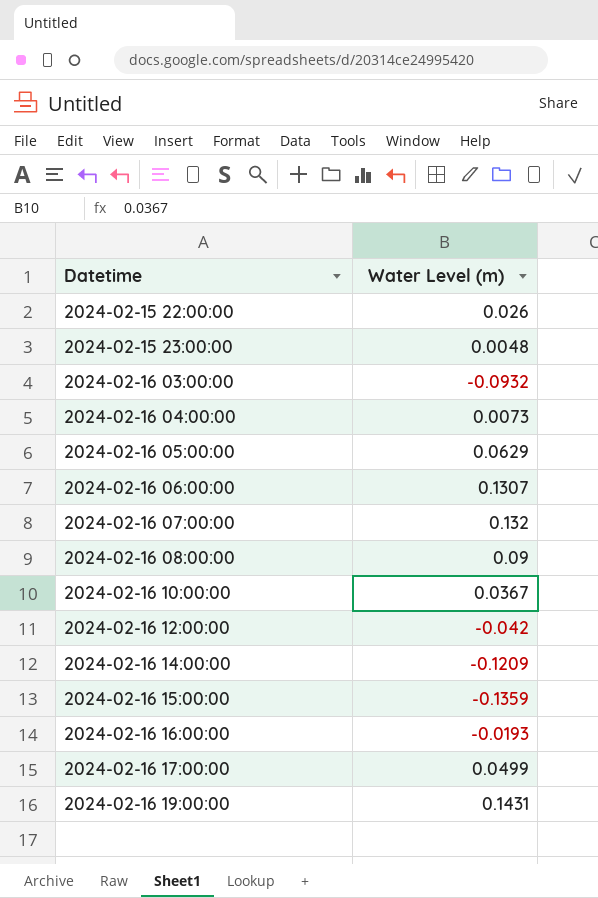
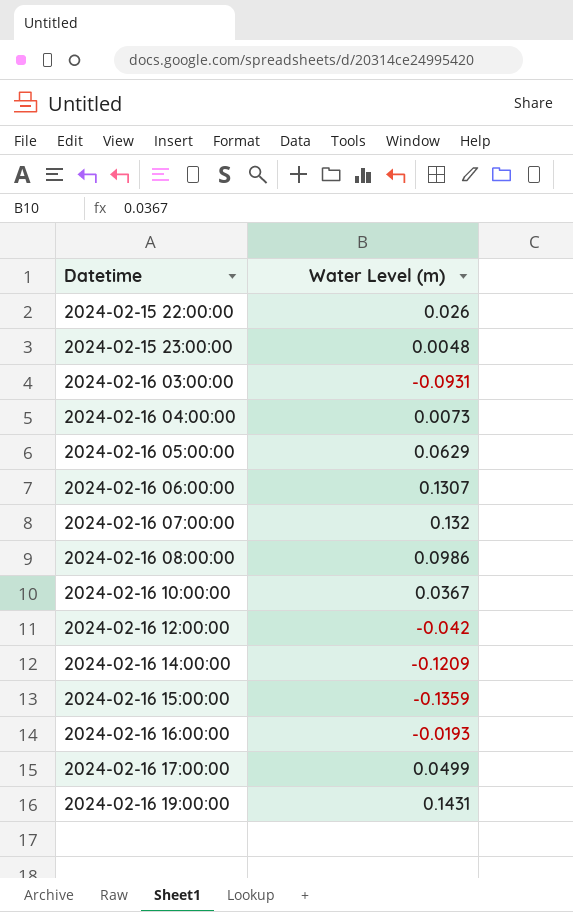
2024-02-16 03:00:00 | Water Level (m): -0.0932 -> -0.0931
2024-02-16 08:00:00 | Water Level (m): 0.09 -> 0.0986

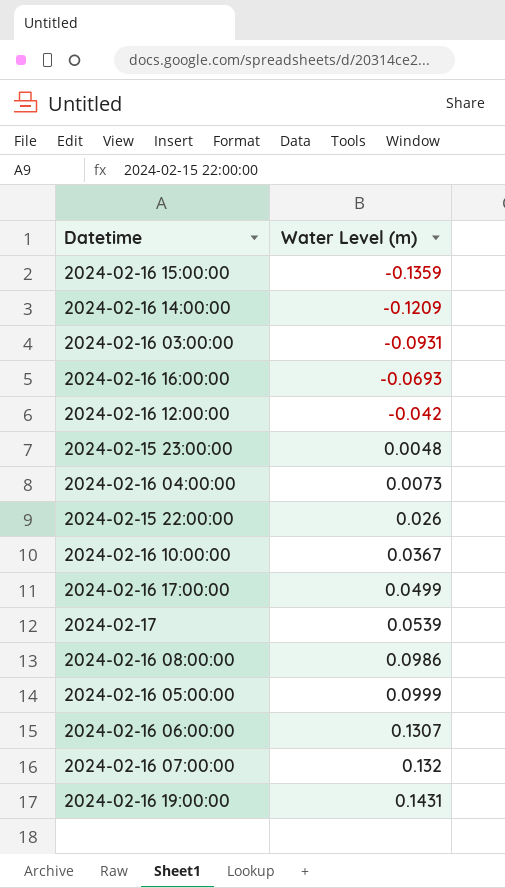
row order: Datetime ascending -> Water Level (m) ascending
2024-02-16 16:00:00 | Water Level (m): -0.0193 -> -0.0693
row 2024-02-17: none -> 0.0539
2024-02-16 05:00:00 | Water Level (m): 0.0629 -> 0.0999

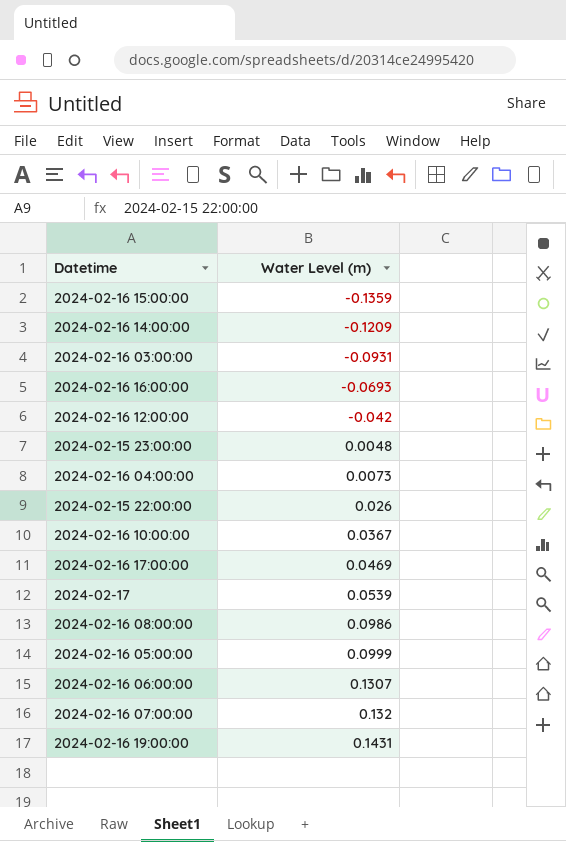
2024-02-16 17:00:00 | Water Level (m): 0.0499 -> 0.0469

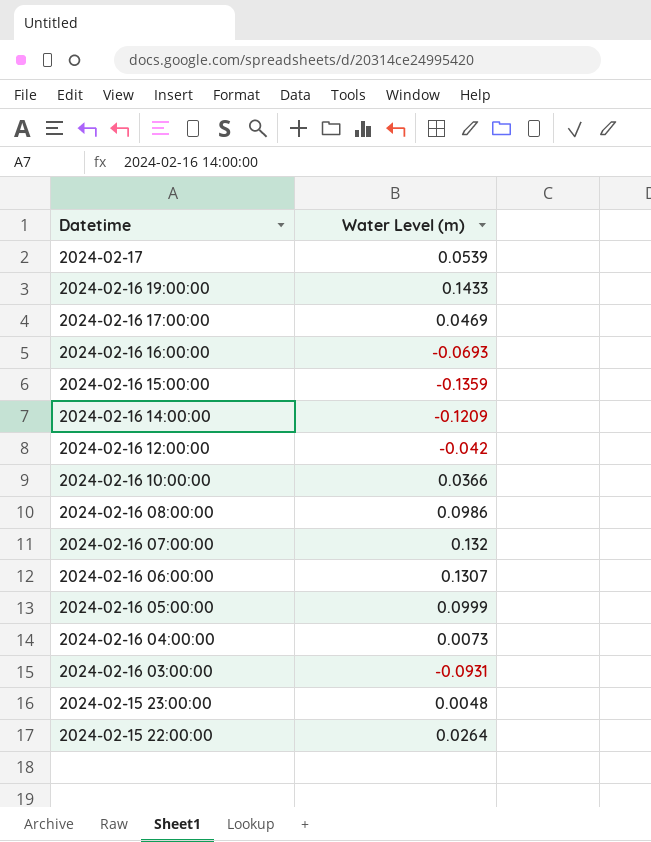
row order: Water Level (m) ascending -> Datetime descending
2024-02-16 19:00:00 | Water Level (m): 0.1431 -> 0.1433
2024-02-16 10:00:00 | Water Level (m): 0.0367 -> 0.0366
2024-02-15 22:00:00 | Water Level (m): 0.026 -> 0.0264

